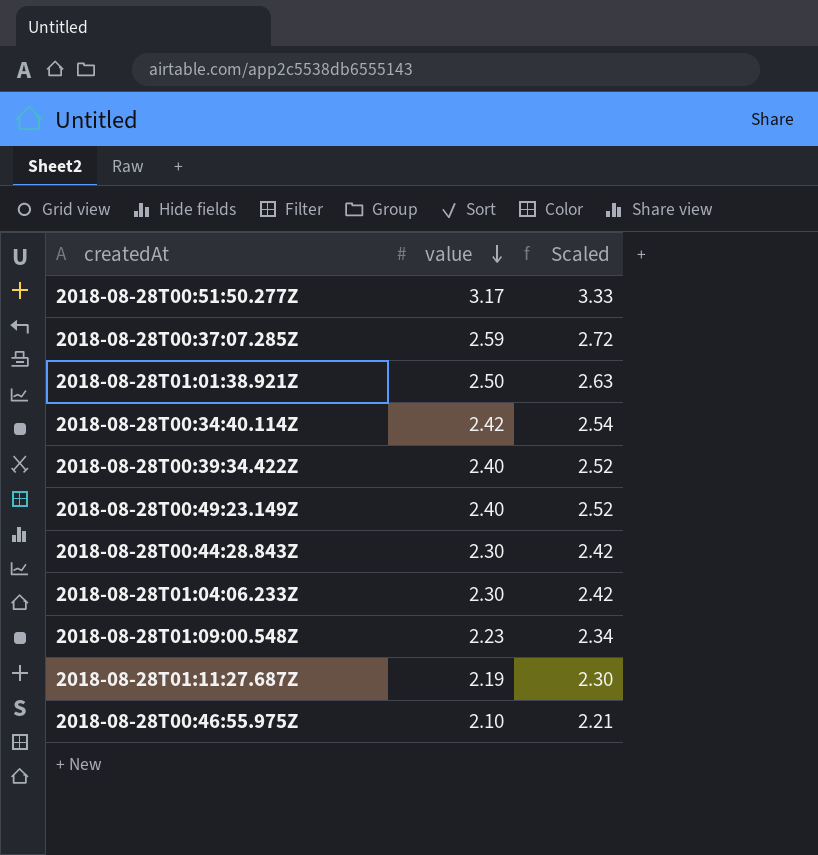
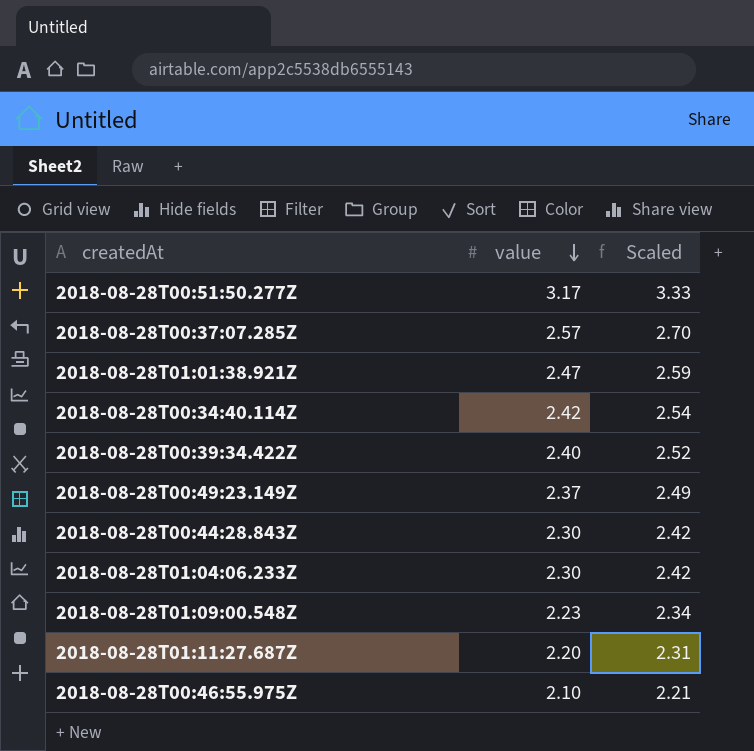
2018-08-28T00:37:07.285Z | value: 2.59 -> 2.57
2018-08-28T00:37:07.285Z | Scaled: 2.72 -> 2.70
2018-08-28T01:01:38.921Z | value: 2.50 -> 2.47
2018-08-28T01:01:38.921Z | Scaled: 2.63 -> 2.59
2018-08-28T00:49:23.149Z | value: 2.40 -> 2.37
2018-08-28T00:49:23.149Z | Scaled: 2.52 -> 2.49
2018-08-28T01:11:27.687Z | value: 2.19 -> 2.20
2018-08-28T01:11:27.687Z | Scaled: 2.30 -> 2.31

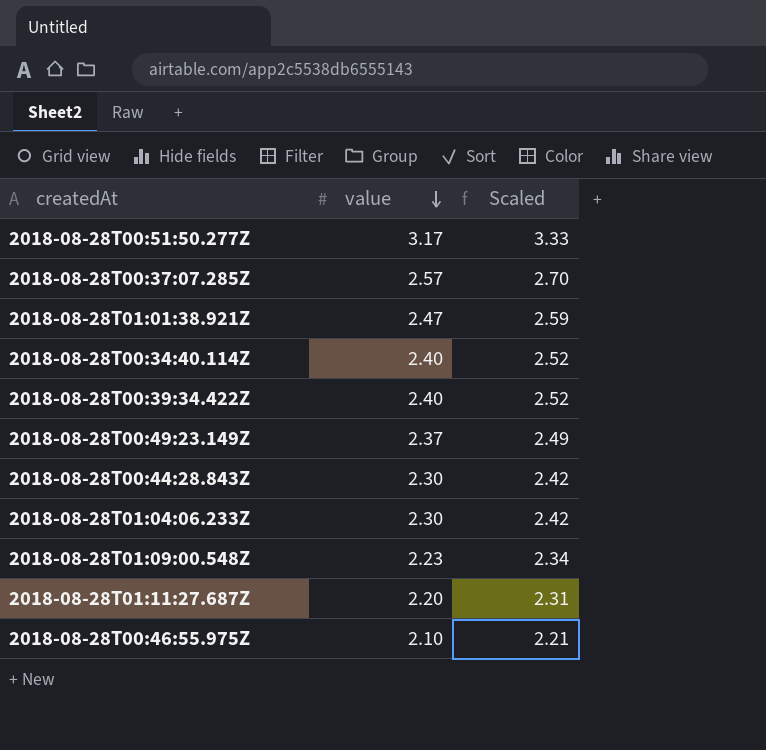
2018-08-28T00:34:40.114Z | value: 2.42 -> 2.40
2018-08-28T00:34:40.114Z | Scaled: 2.54 -> 2.52

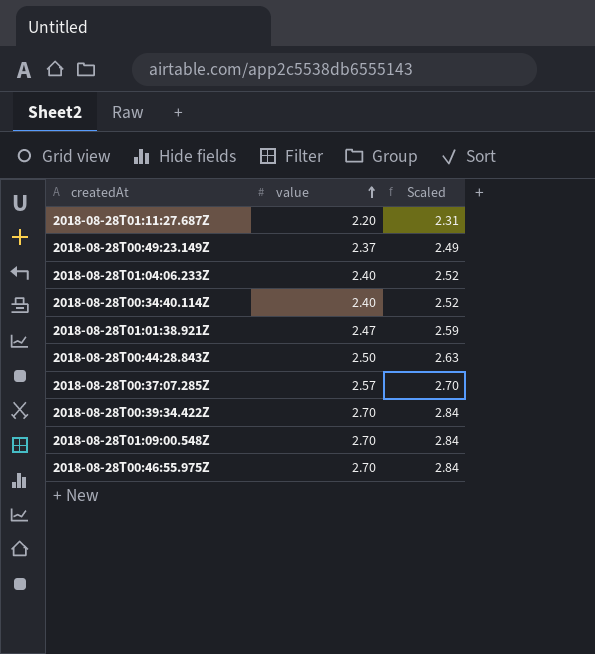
row order: value descending -> value ascending
row 2018-08-28T00:51:50.277Z: 3.17 | 3.33 -> none
2018-08-28T01:04:06.233Z | value: 2.30 -> 2.40
2018-08-28T01:04:06.233Z | Scaled: 2.42 -> 2.52
2018-08-28T00:44:28.843Z | value: 2.30 -> 2.50
2018-08-28T00:44:28.843Z | Scaled: 2.42 -> 2.63
2018-08-28T00:39:34.422Z | value: 2.40 -> 2.70
2018-08-28T00:39:34.422Z | Scaled: 2.52 -> 2.84
2018-08-28T01:09:00.548Z | value: 2.23 -> 2.70
2018-08-28T01:09:00.548Z | Scaled: 2.34 -> 2.84
2018-08-28T00:46:55.975Z | value: 2.10 -> 2.70
2018-08-28T00:46:55.975Z | Scaled: 2.21 -> 2.84

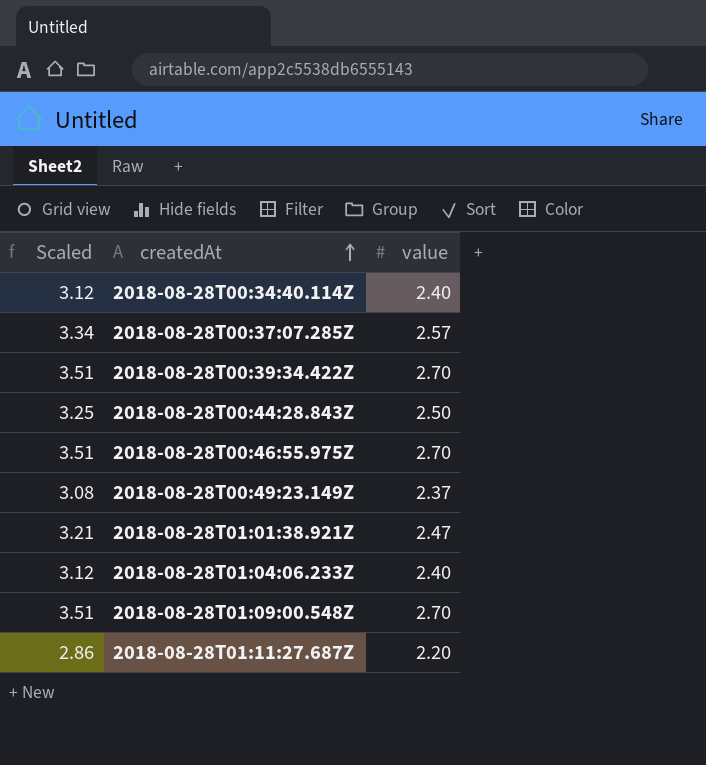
row order: value ascending -> createdAt ascending
column Scaled | formula: [value] * 1.05 -> [value] * 1.3
column Scaled | position: 3 -> 1

